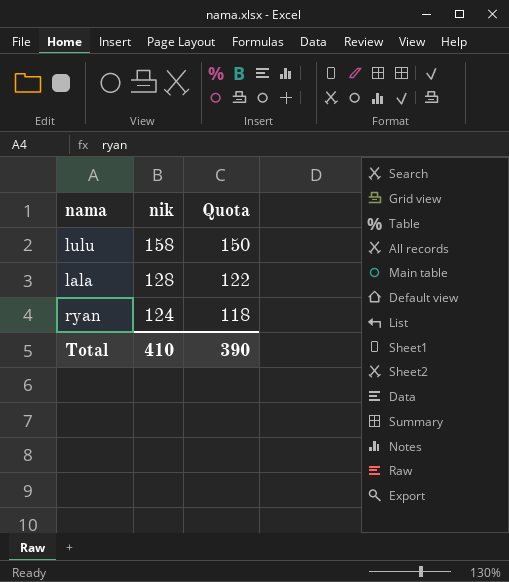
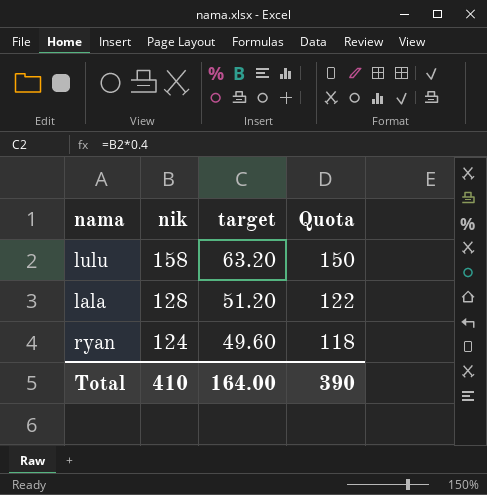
column target | formula: none -> [nik] * 0.4

